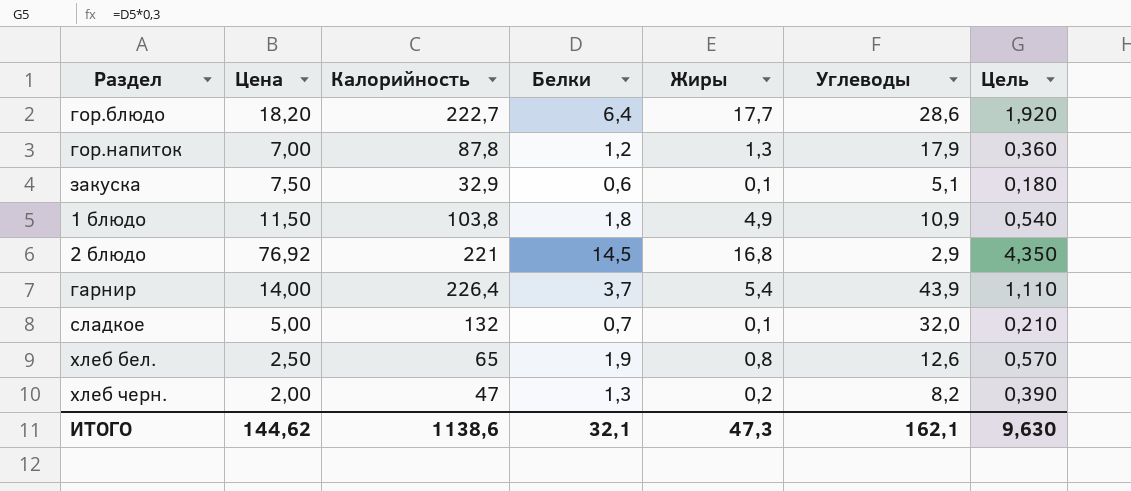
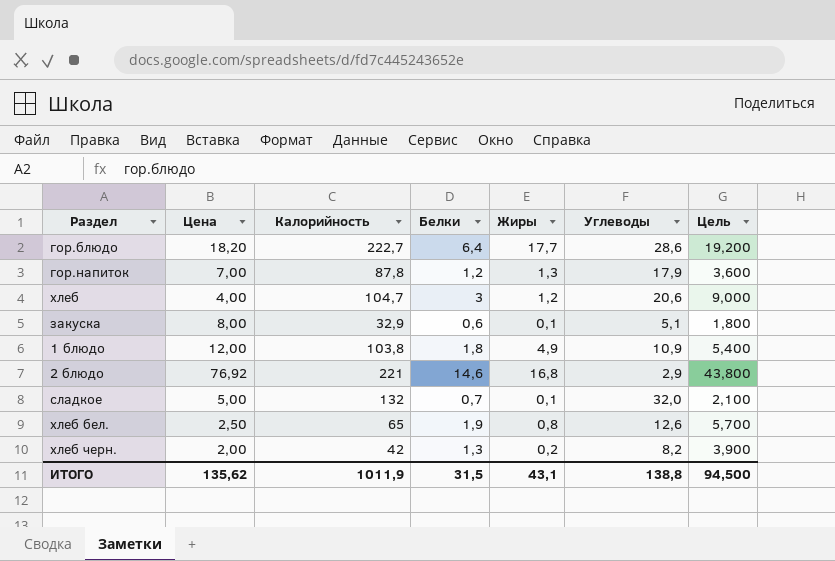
column Цель | formula: [Белки] * 0,3 -> [Белки] * 3
row гарнир: 14,00 | 226,4 | 3,7 | 5,4 | 43,9 | 1,110 -> none
row хлеб: none -> 4,00 | 104,7 | 3 | 1,2 | 20,6 | 9,000
закуска | Цена: 7,50 -> 8,00
1 блюдо | Цена: 11,50 -> 12,00
2 блюдо | Белки: 14,5 -> 14,6
хлеб черн. | Калорийность: 47 -> 42
ИТОГО | Цена: 144,62 -> 135,62
ИТОГО | Калорийность: 1138,6 -> 1011,9
ИТОГО | Белки: 32,1 -> 31,5
ИТОГО | Жиры: 47,3 -> 43,1
ИТОГО | Углеводы: 162,1 -> 138,8
ИТОГО | Цель: 9,630 -> 94,500

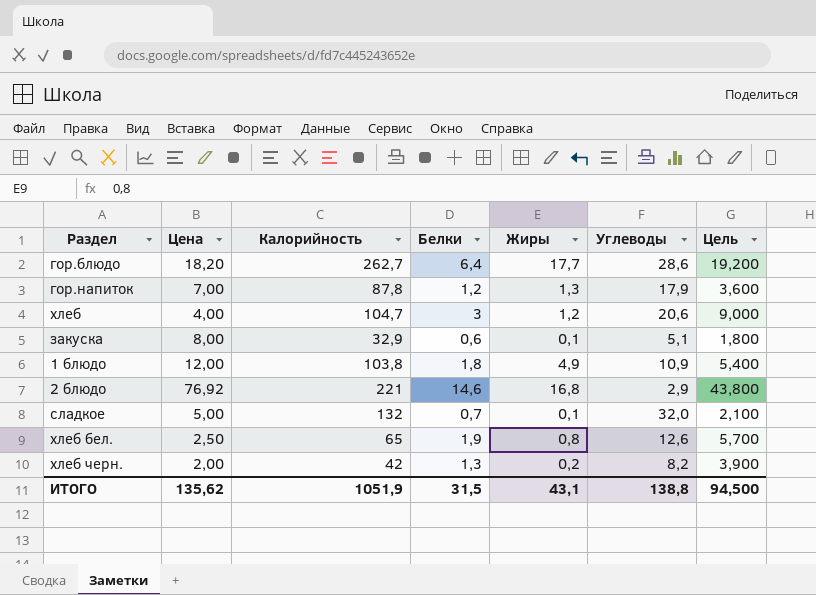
гор.блюдо | Калорийность: 222,7 -> 262,7
ИТОГО | Калорийность: 1011,9 -> 1051,9

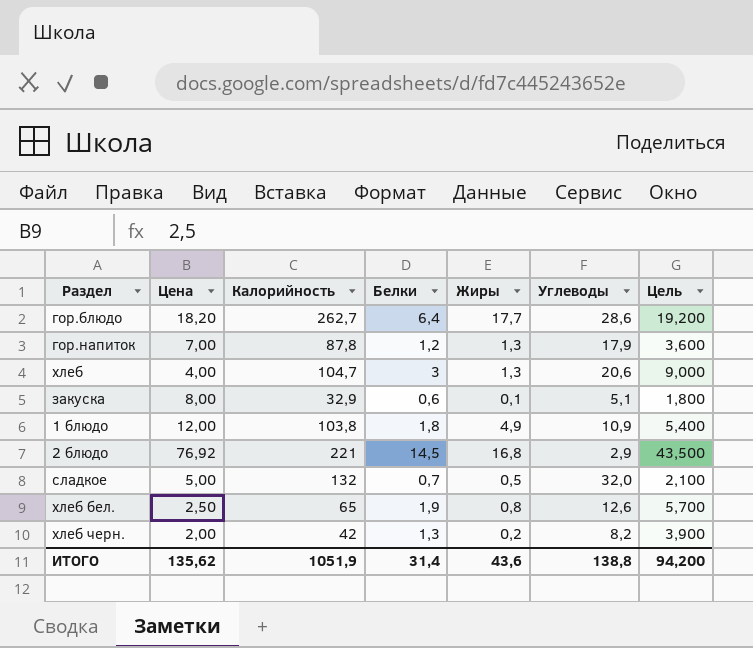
хлеб | Жиры: 1,2 -> 1,3
2 блюдо | Белки: 14,6 -> 14,5
2 блюдо | Цель: 43,800 -> 43,500
сладкое | Жиры: 0,1 -> 0,5
ИТОГО | Белки: 31,5 -> 31,4
ИТОГО | Жиры: 43,1 -> 43,6
ИТОГО | Цель: 94,500 -> 94,200

